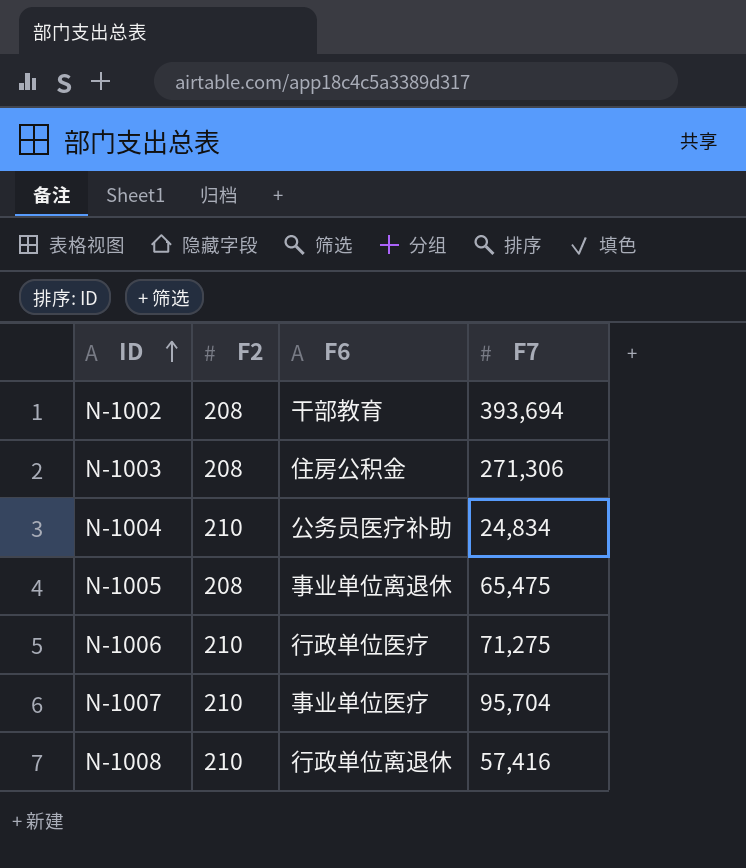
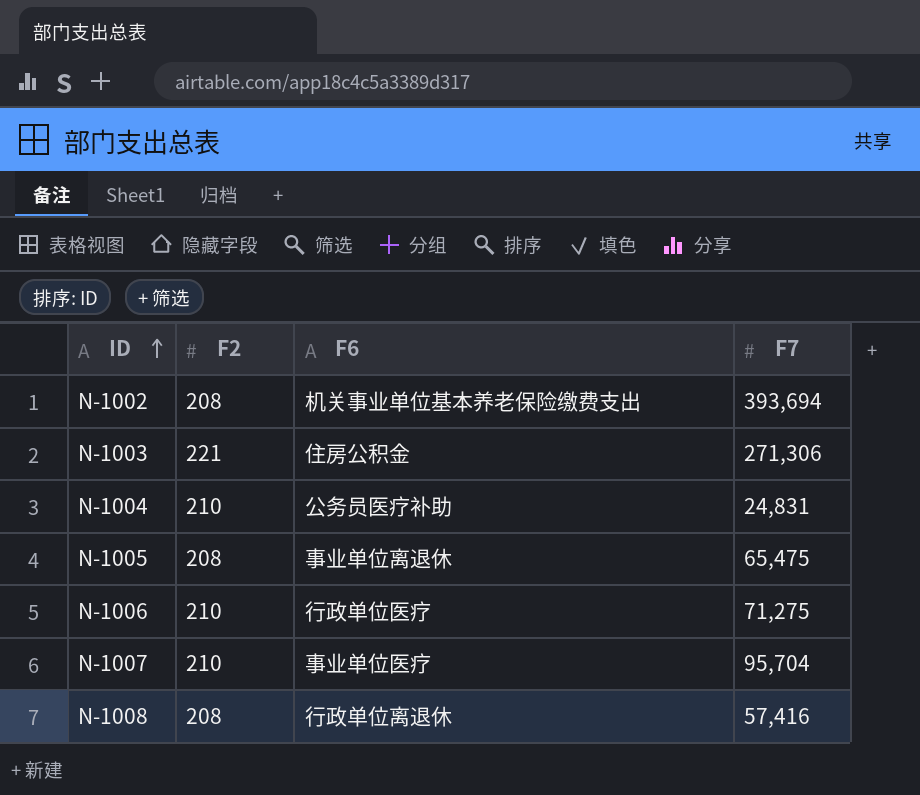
N-1002 | F6: 干部教育 -> 机关事业单位基本养老保险缴费支出
N-1003 | F2: 208 -> 221
N-1004 | F7: 24,834 -> 24,831
N-1008 | F2: 210 -> 208

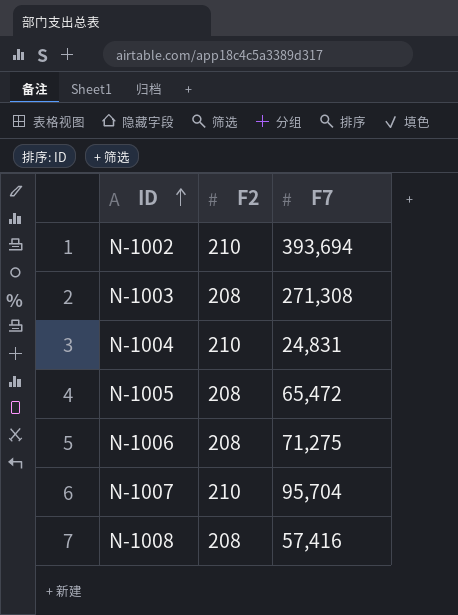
column F6 | position: 3 -> none
N-1002 | F2: 208 -> 210
N-1003 | F2: 221 -> 208
N-1003 | F7: 271,306 -> 271,308
N-1005 | F7: 65,475 -> 65,472
N-1006 | F2: 210 -> 208

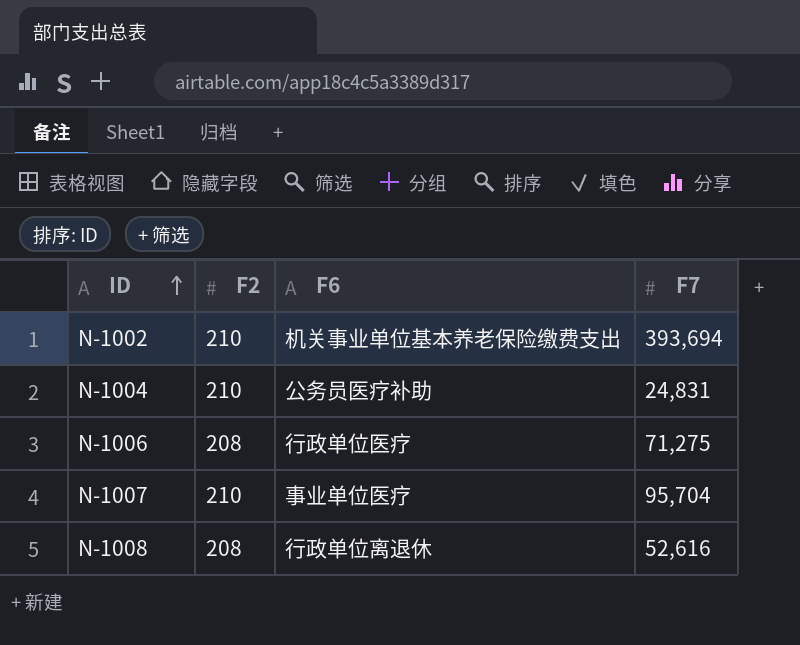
column F6 | position: none -> 3
row N-1003: 208 | 271,308 -> none
row N-1005: 208 | 65,472 -> none
N-1008 | F7: 57,416 -> 52,616

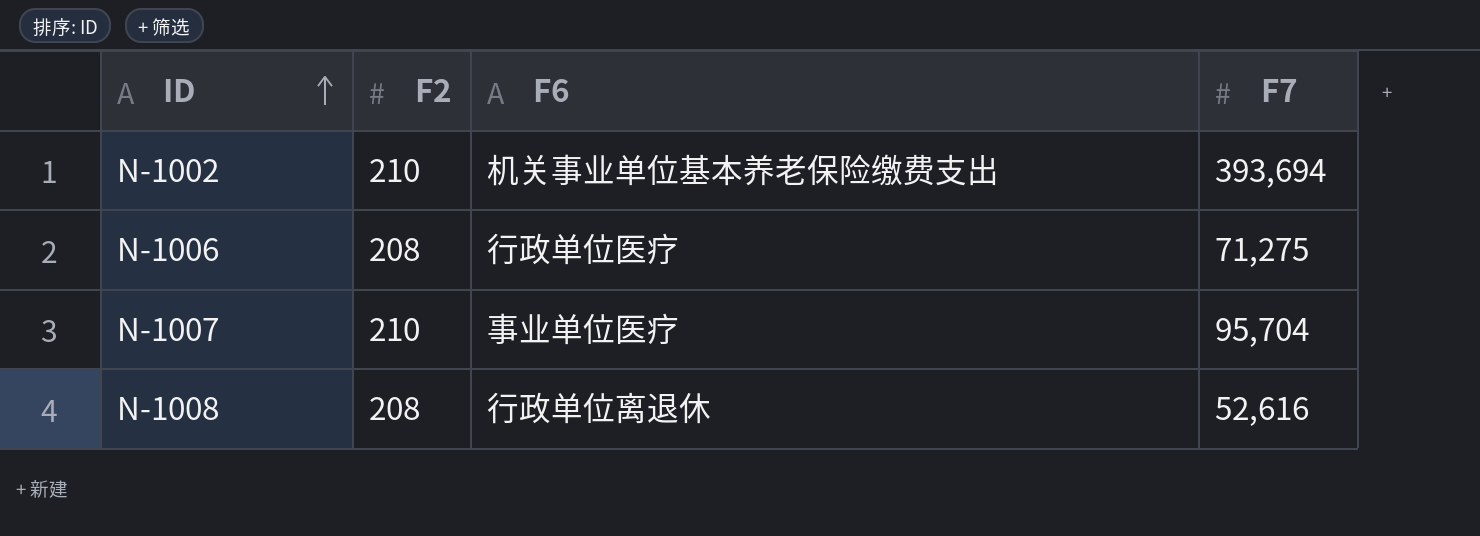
row N-1004: 210 | 公务员医疗补助 | 24,831 -> none

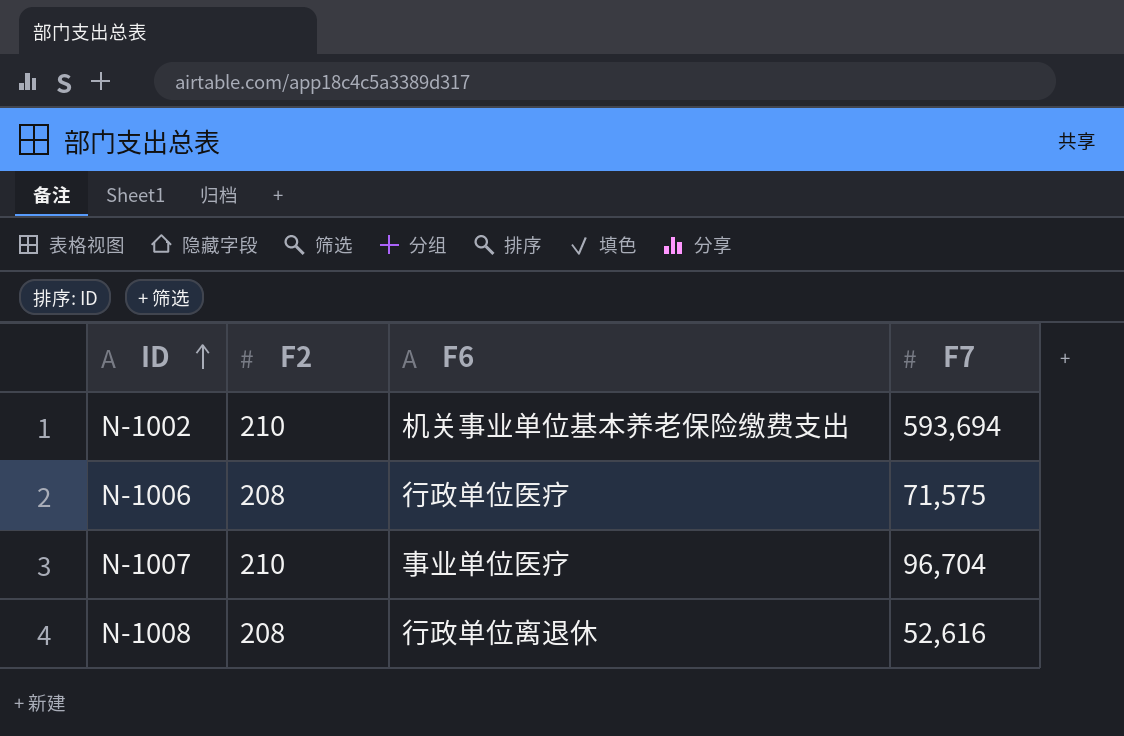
N-1002 | F7: 393,694 -> 593,694
N-1006 | F7: 71,275 -> 71,575
N-1007 | F7: 95,704 -> 96,704

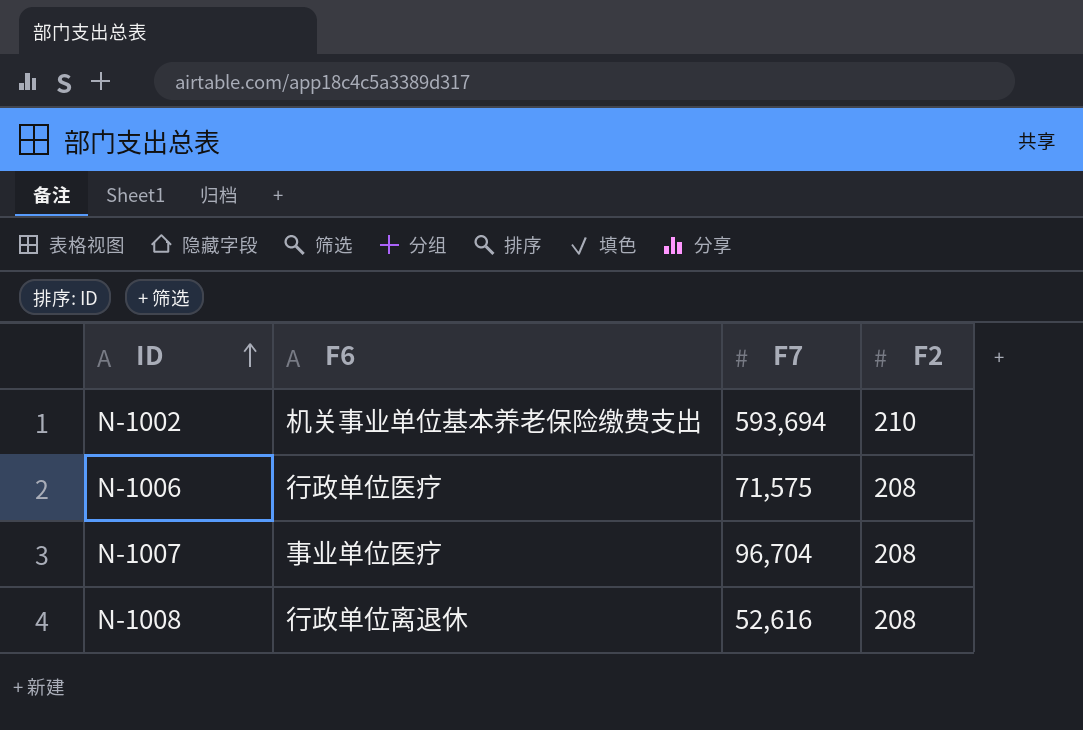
column F2 | position: 2 -> 4
N-1007 | F2: 210 -> 208

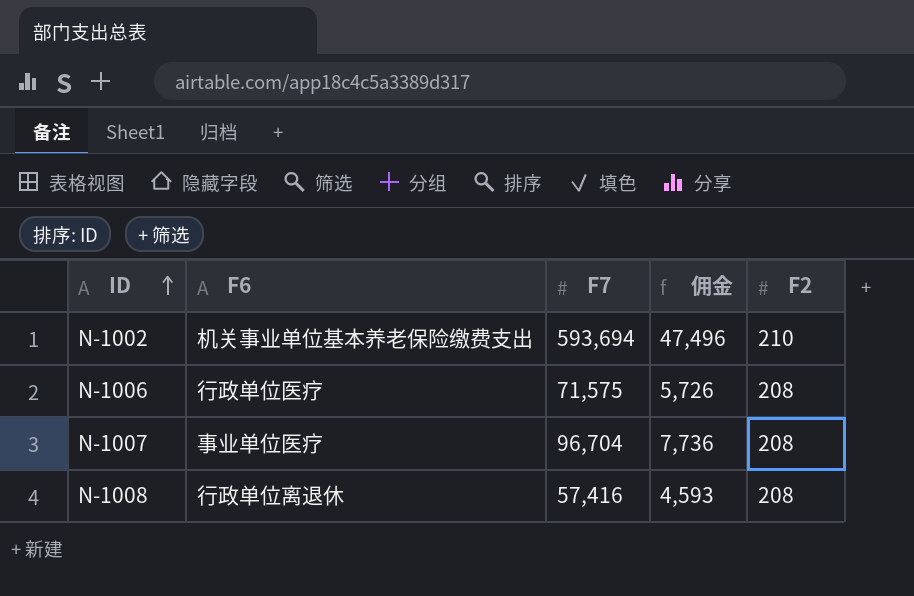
column 佣金 | formula: none -> [F7] * 0.08
N-1008 | F7: 52,616 -> 57,416

